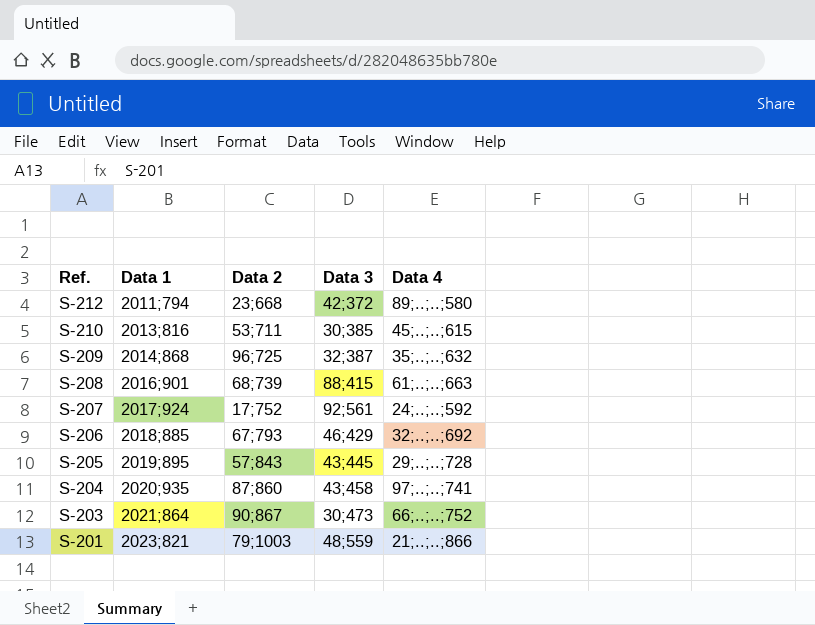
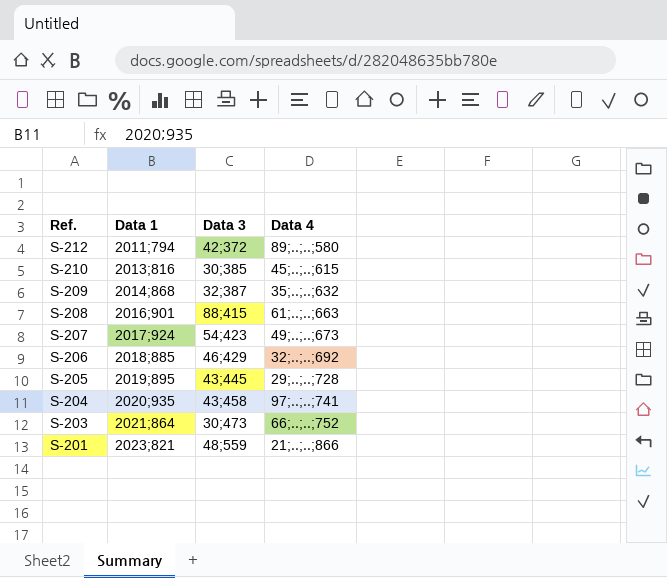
column Data 2 | position: 3 -> none
S-207 | Data 3: 92;561 -> 54;423
S-207 | Data 4: 24;..;..;592 -> 49;..;..;673

